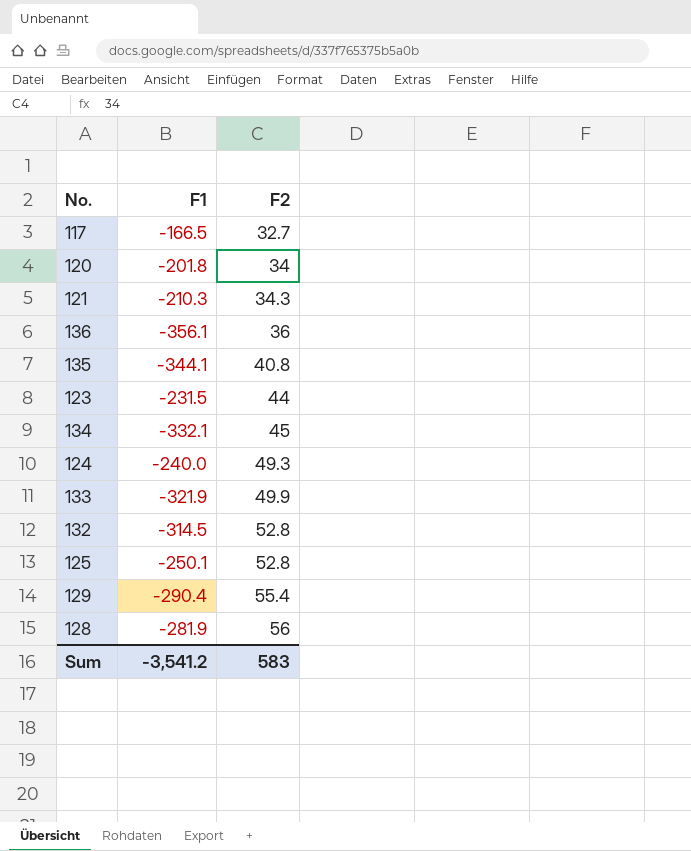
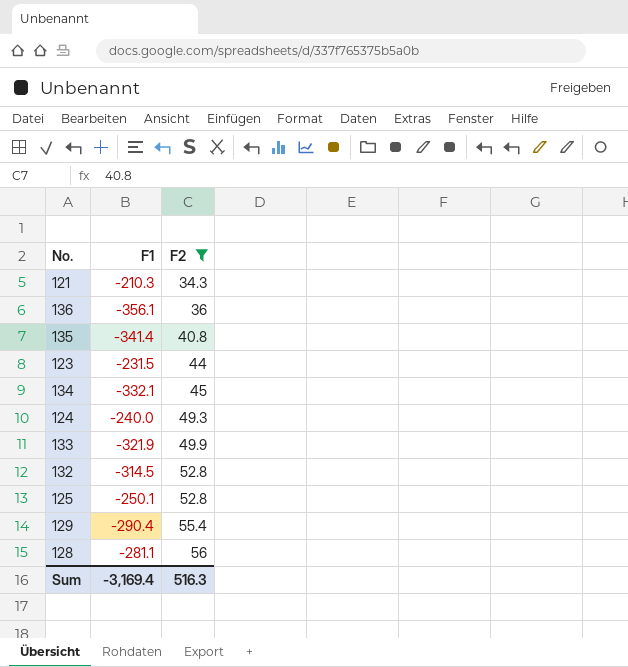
filter: none -> F2 >= 34.3
135 | F1: -344.1 -> -341.4
128 | F1: -281.9 -> -281.1
Sum | F1: -3,541.2 -> -3,169.4
Sum | F2: 583 -> 516.3

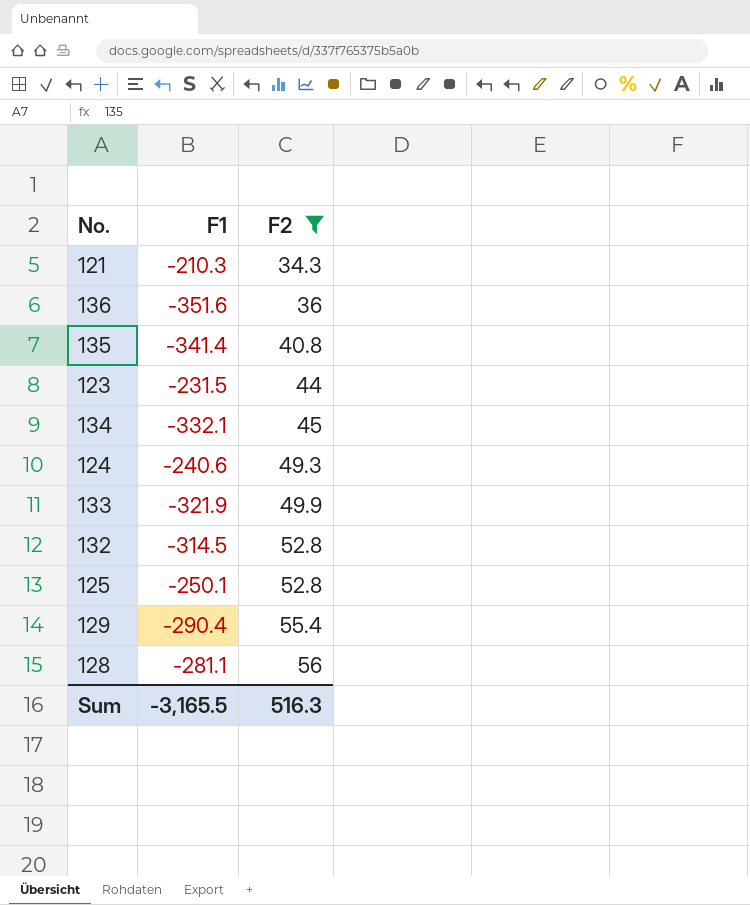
136 | F1: -356.1 -> -351.6
124 | F1: -240.0 -> -240.6
Sum | F1: -3,169.4 -> -3,165.5

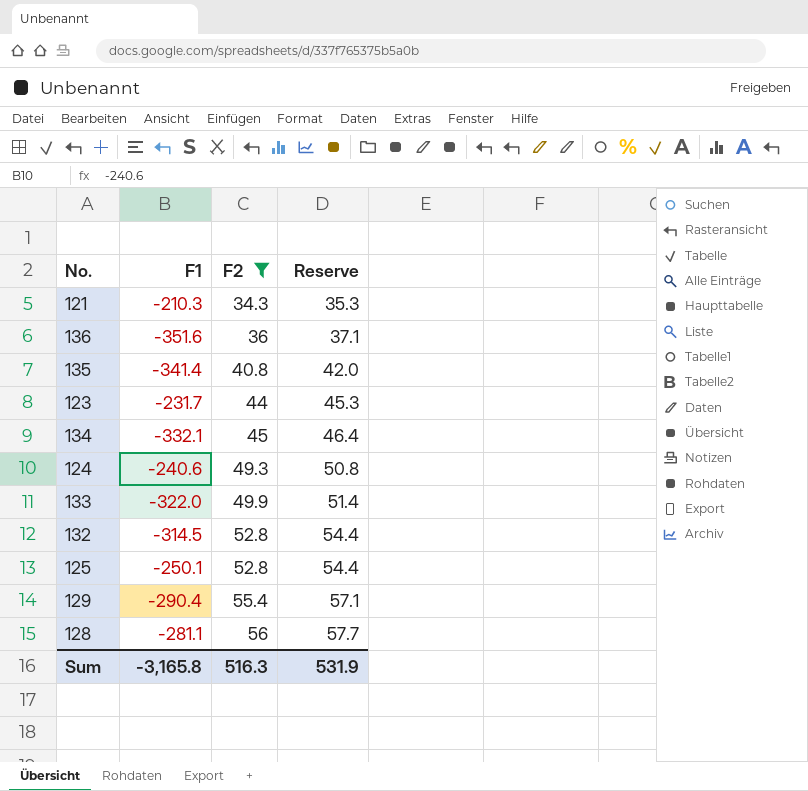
column Reserve | formula: none -> [F2] * 1.03
123 | F1: -231.5 -> -231.7
133 | F1: -321.9 -> -322.0
Sum | F1: -3,165.5 -> -3,165.8

